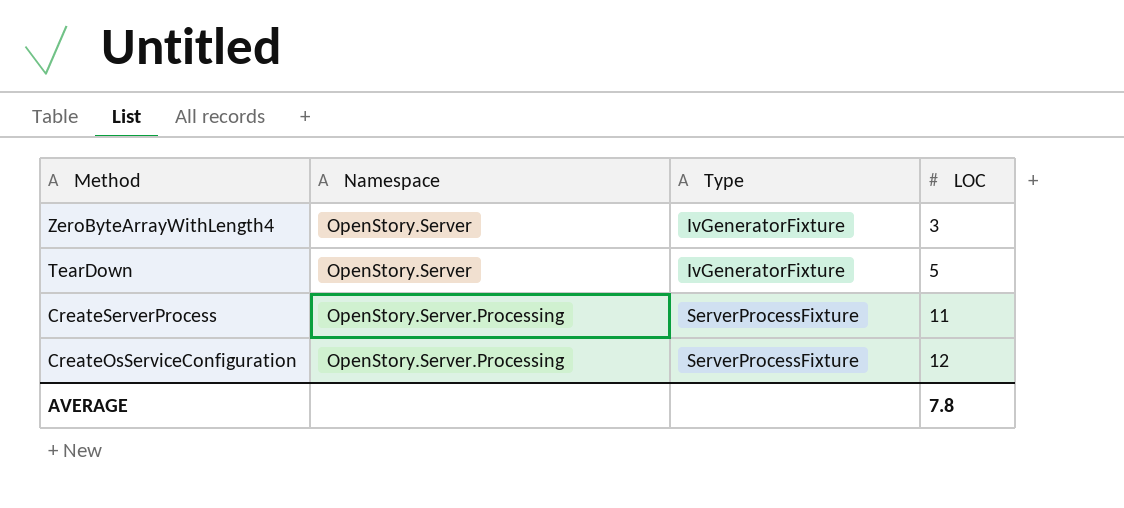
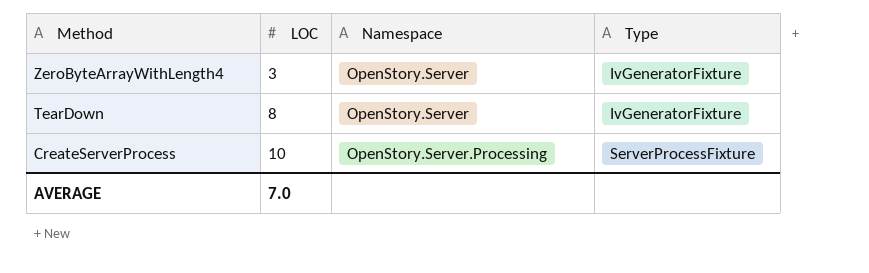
column LOC | position: 4 -> 2
row CreateOsServiceConfiguration: OpenStory.Server.Processing | ServerProcessFixture | 12 -> none
TearDown | LOC: 5 -> 8
CreateServerProcess | LOC: 11 -> 10
AVERAGE | LOC: 7.8 -> 7.0

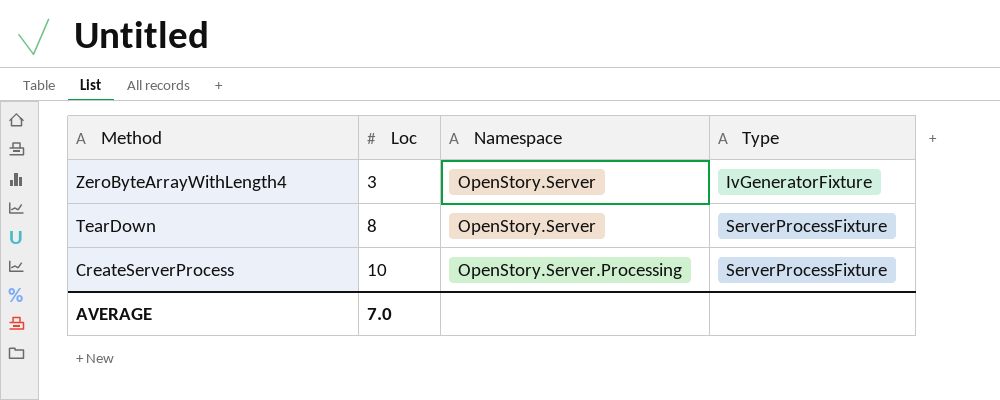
column name: LOC -> Loc
TearDown | Type: IvGeneratorFixture -> ServerProcessFixture

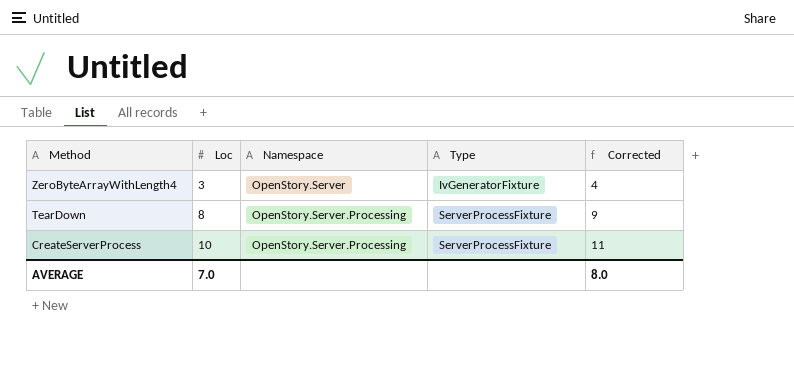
column Corrected | formula: none -> [Loc] + 1
TearDown | Namespace: OpenStory.Server -> OpenStory.Server.Processing

